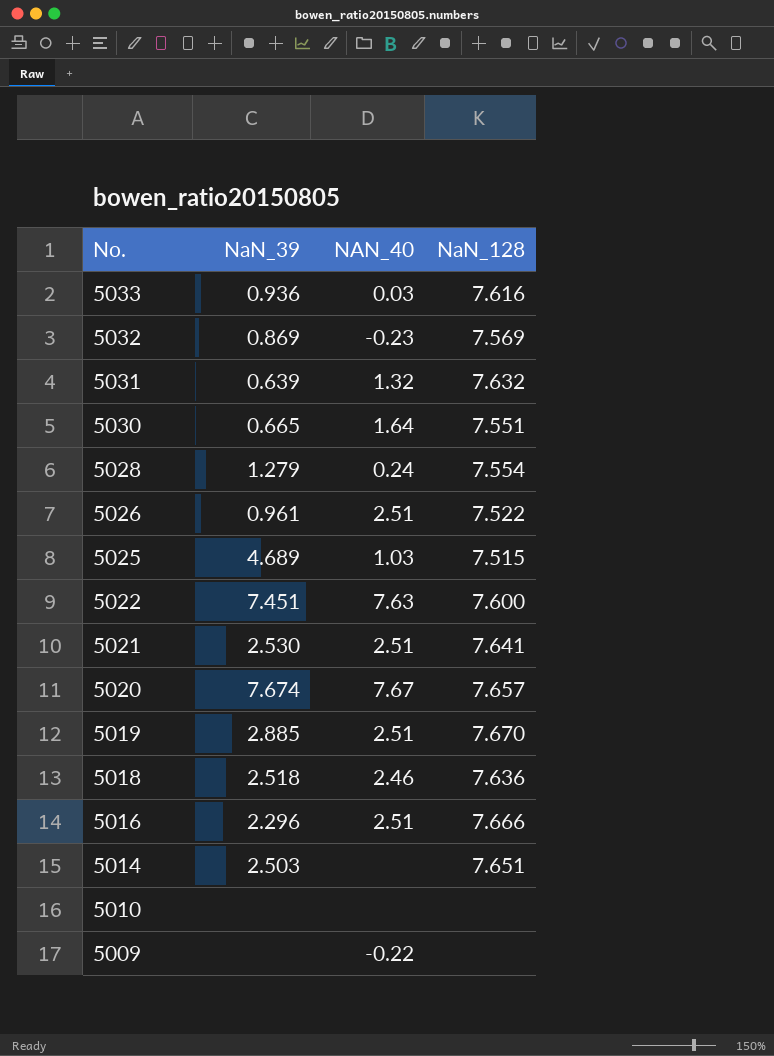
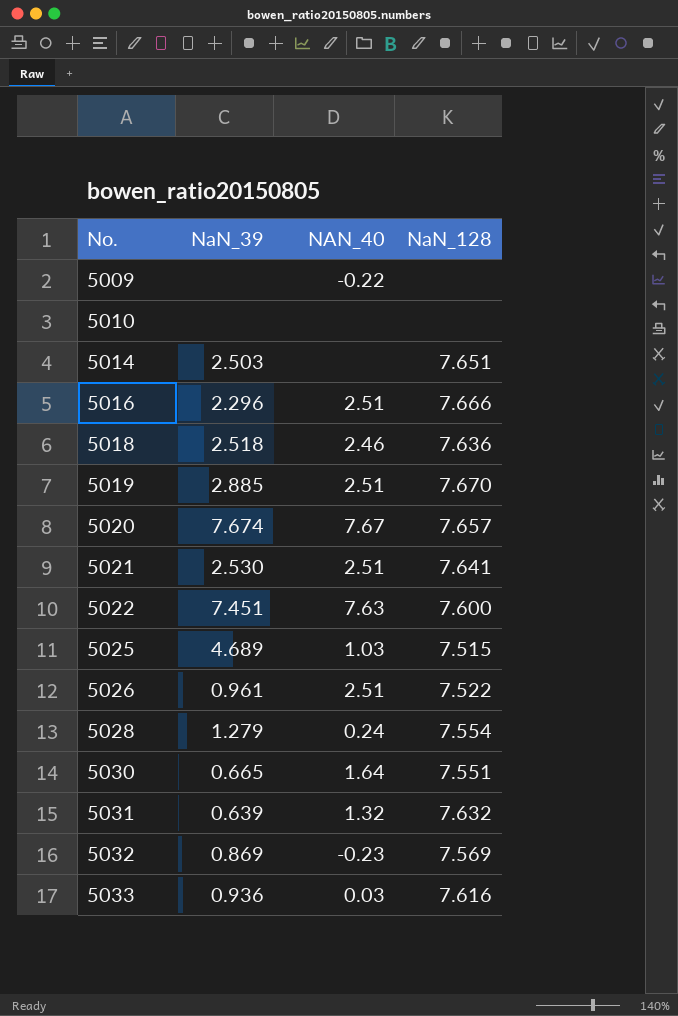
row order: No. descending -> No. ascending

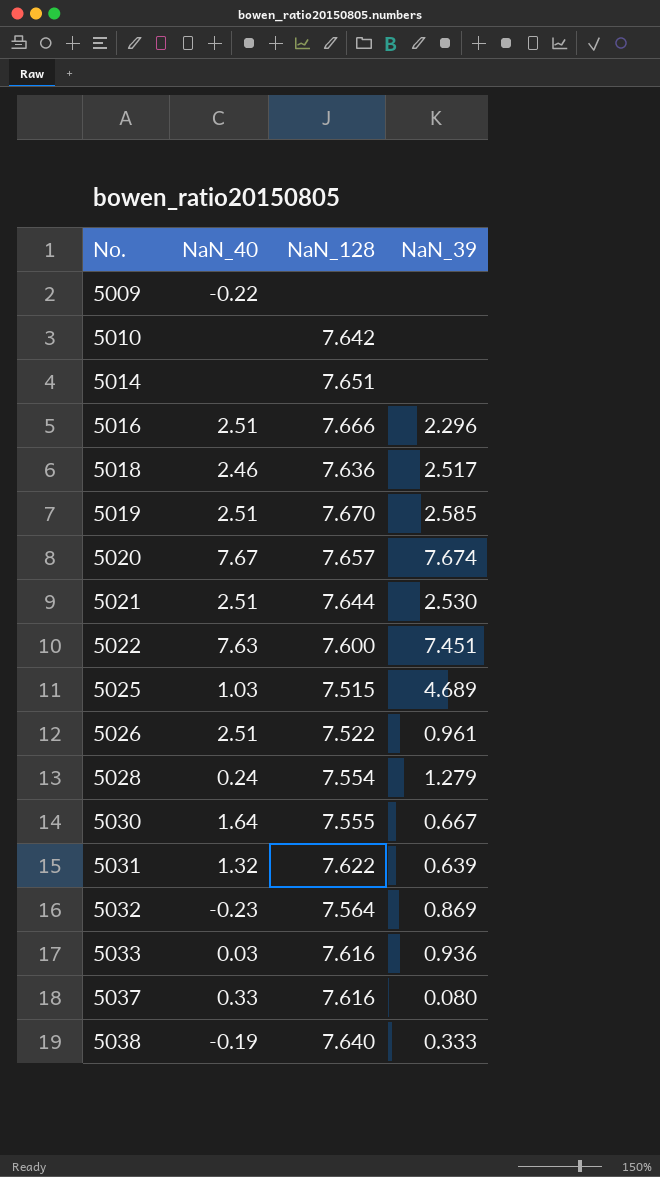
column name: NAN_40 -> NaN_40
column NaN_39 | position: 2 -> 4
5010 | NaN_128: none -> 7.642
5014 | NaN_39: 2.503 -> none
5018 | NaN_39: 2.518 -> 2.517
5019 | NaN_39: 2.885 -> 2.585
5021 | NaN_128: 7.641 -> 7.644
5030 | NaN_128: 7.551 -> 7.555
5030 | NaN_39: 0.665 -> 0.667
5031 | NaN_128: 7.632 -> 7.622
5032 | NaN_128: 7.569 -> 7.564
row 5037: none -> 0.33 | 7.616 | 0.080
row 5038: none -> -0.19 | 7.640 | 0.333

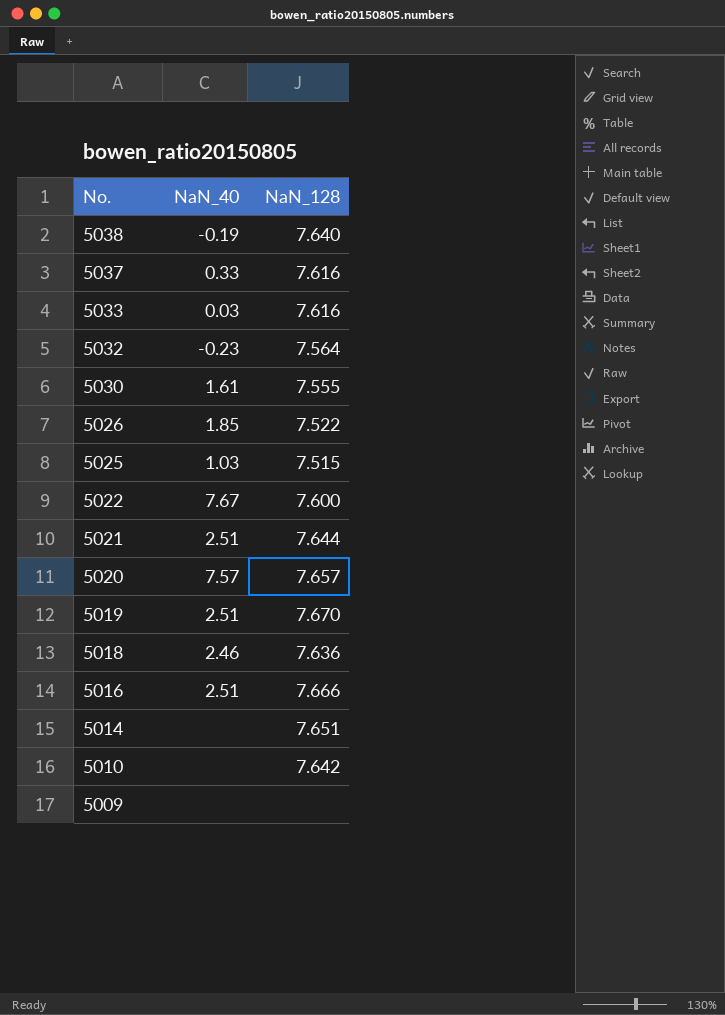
row order: No. ascending -> No. descending
column NaN_39 | position: 4 -> none
row 5028: 0.24 | 7.554 | 1.279 -> none
row 5031: 1.32 | 7.622 | 0.639 -> none
5030 | NaN_40: 1.64 -> 1.61
5026 | NaN_40: 2.51 -> 1.85
5022 | NaN_40: 7.63 -> 7.67
5020 | NaN_40: 7.67 -> 7.57
5009 | NaN_40: -0.22 -> none

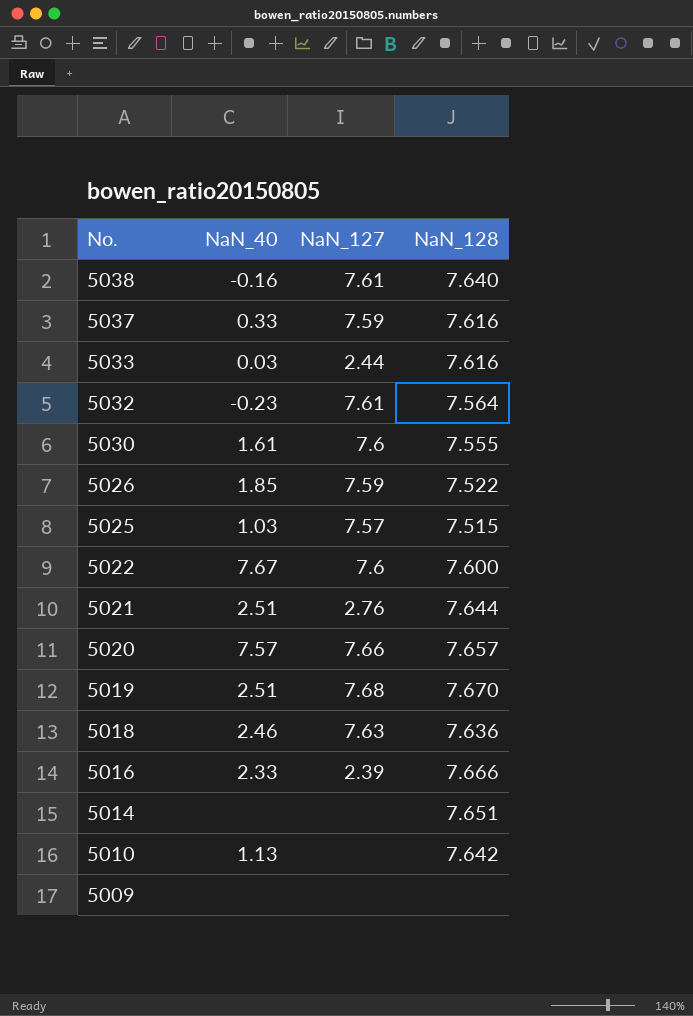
column NaN_127 | position: none -> 3
5038 | NaN_40: -0.19 -> -0.16
5016 | NaN_40: 2.51 -> 2.33
5010 | NaN_40: none -> 1.13

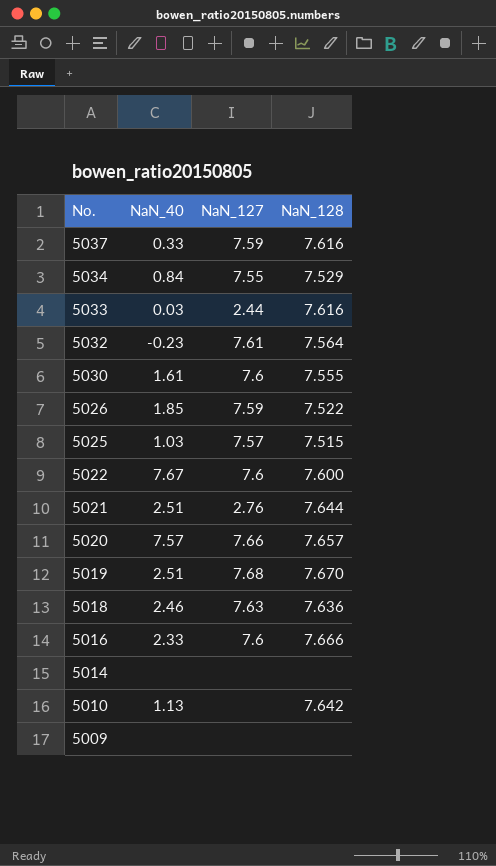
row 5038: -0.16 | 7.61 | 7.640 -> none
row 5034: none -> 0.84 | 7.55 | 7.529
5016 | NaN_127: 2.39 -> 7.6
5014 | NaN_128: 7.651 -> none

